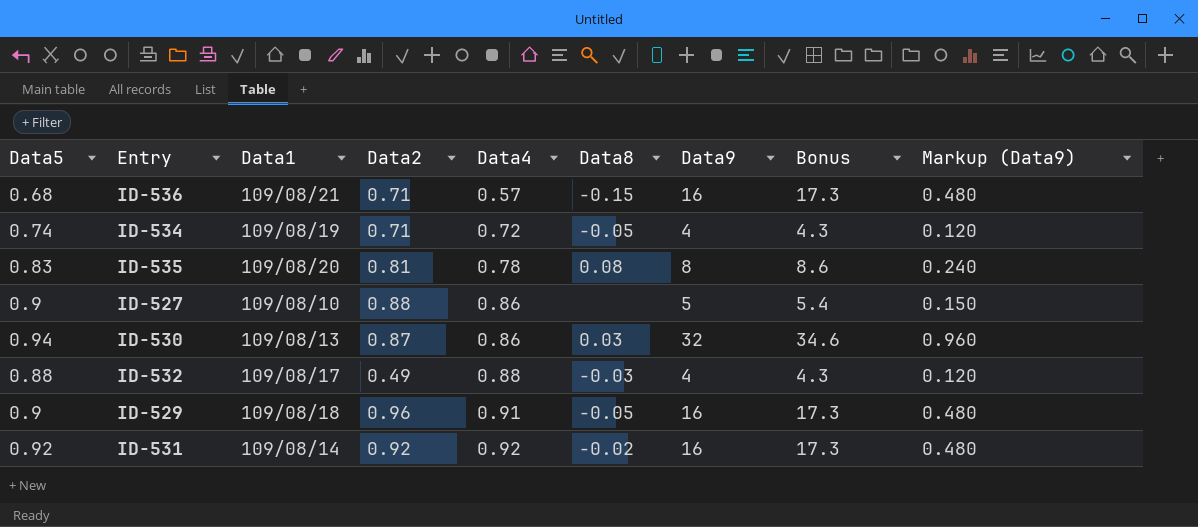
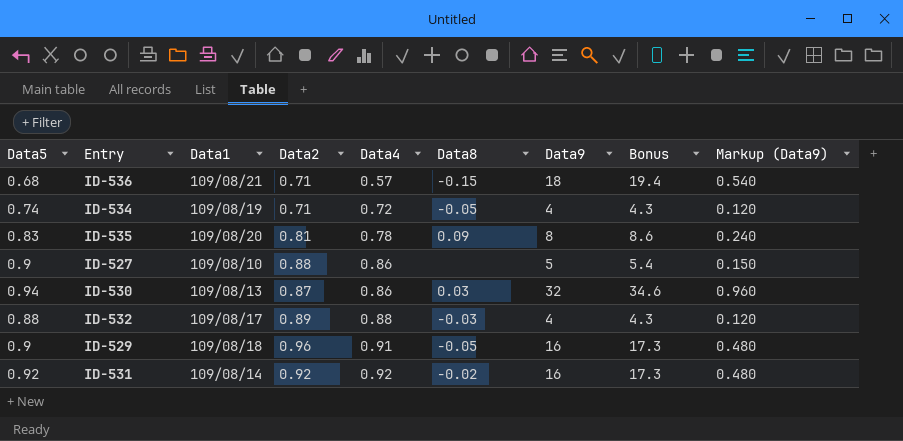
ID-536 | Data9: 16 -> 18
ID-536 | Bonus: 17.3 -> 19.4
ID-536 | Markup (Data9): 0.480 -> 0.540
ID-535 | Data8: 0.08 -> 0.09
ID-532 | Data2: 0.49 -> 0.89

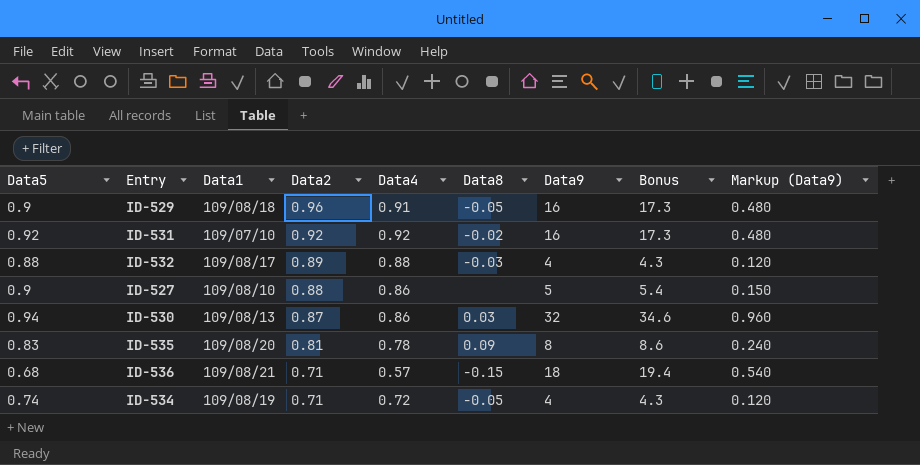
row order: Data4 ascending -> Data2 descending
ID-531 | Data1: 109/08/14 -> 109/07/10

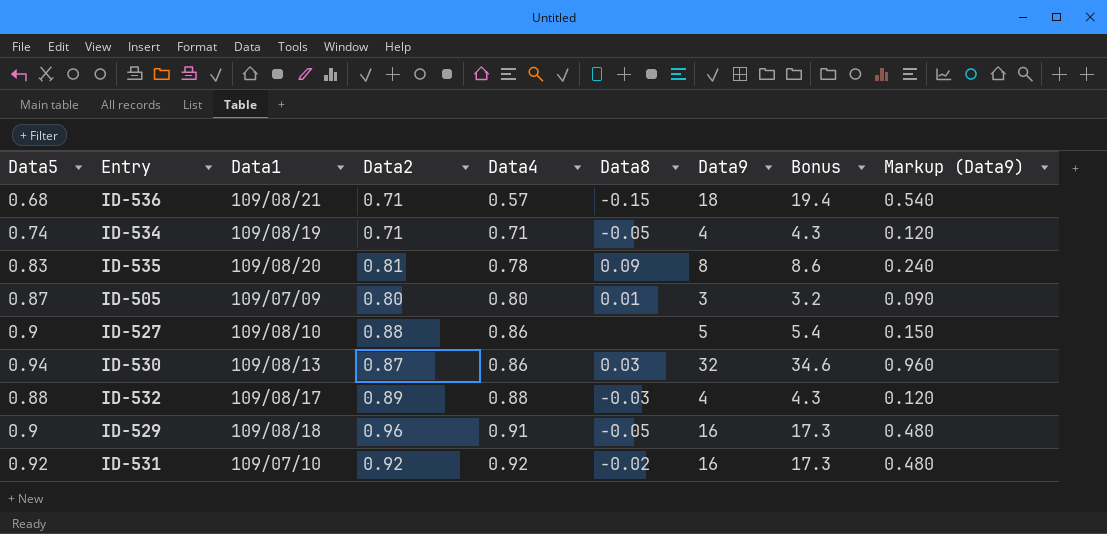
row order: Data2 descending -> Data4 ascending
ID-534 | Data4: 0.72 -> 0.71
row ID-505: none -> 0.87 | 109/07/09 | 0.80 | 0.80 | 0.01 | 3 | 3.2 | 0.090

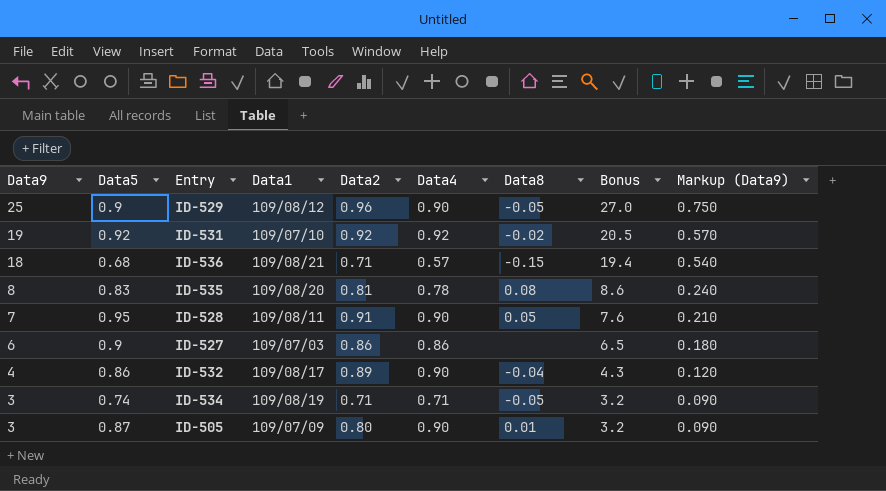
row order: Data4 ascending -> Data9 descending
column Data9 | position: 7 -> 1
row ID-530: 0.94 | 109/08/13 | 0.87 | 0.86 | 0.03 | 32 | 34.6 | 0.960 -> none
ID-529 | Data9: 16 -> 25
ID-529 | Data1: 109/08/18 -> 109/08/12
ID-529 | Data4: 0.91 -> 0.90
ID-529 | Bonus: 17.3 -> 27.0
ID-529 | Markup (Data9): 0.480 -> 0.750
ID-531 | Data9: 16 -> 19
ID-531 | Bonus: 17.3 -> 20.5
ID-531 | Markup (Data9): 0.480 -> 0.570
ID-535 | Data8: 0.09 -> 0.08
row ID-528: none -> 7 | 0.95 | 109/08/11 | 0.91 | 0.90 | 0.05 | 7.6 | 0.210
ID-527 | Data9: 5 -> 6
ID-527 | Data1: 109/08/10 -> 109/07/03
ID-527 | Data2: 0.88 -> 0.86
ID-527 | Bonus: 5.4 -> 6.5
ID-527 | Markup (Data9): 0.150 -> 0.180
ID-532 | Data5: 0.88 -> 0.86
ID-532 | Data4: 0.88 -> 0.90
ID-532 | Data8: -0.03 -> -0.04
ID-534 | Data9: 4 -> 3
ID-534 | Bonus: 4.3 -> 3.2
ID-534 | Markup (Data9): 0.120 -> 0.090
ID-505 | Data4: 0.80 -> 0.90

